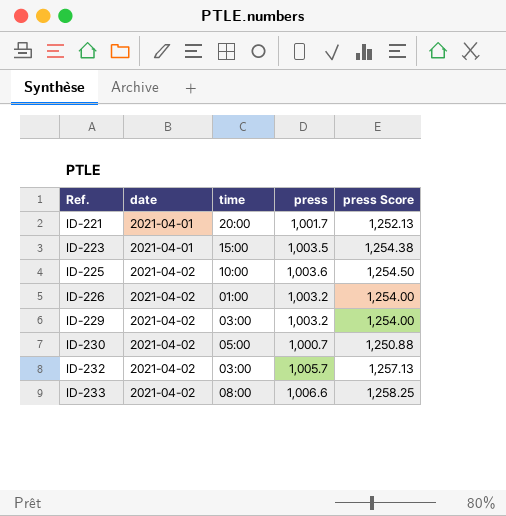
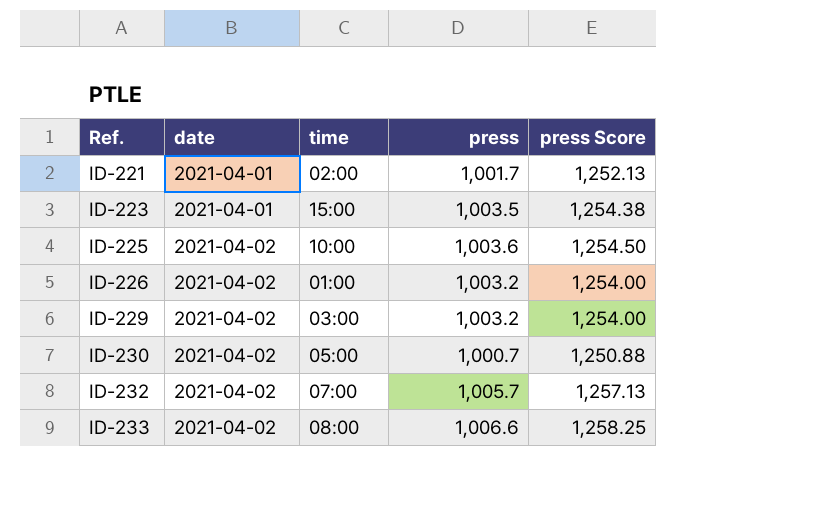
ID-221 | time: 20:00 -> 02:00
ID-232 | time: 03:00 -> 07:00

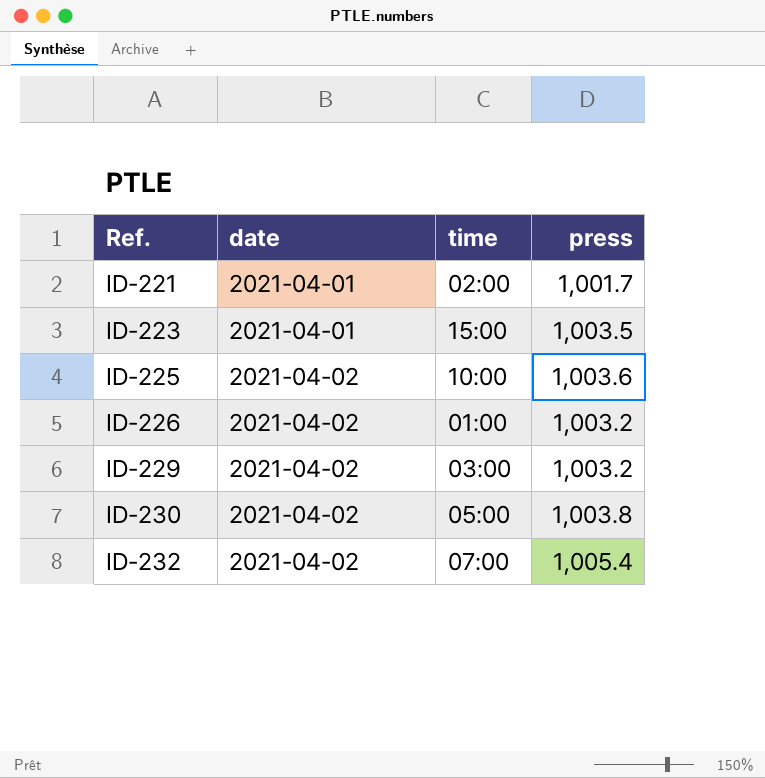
column press Score | formula: [press] * 1.25 -> none
row ID-233: 2021-04-02 | 08:00 | 1,006.6 | 1,258.25 -> none
ID-230 | press: 1,000.7 -> 1,003.8
ID-232 | press: 1,005.7 -> 1,005.4

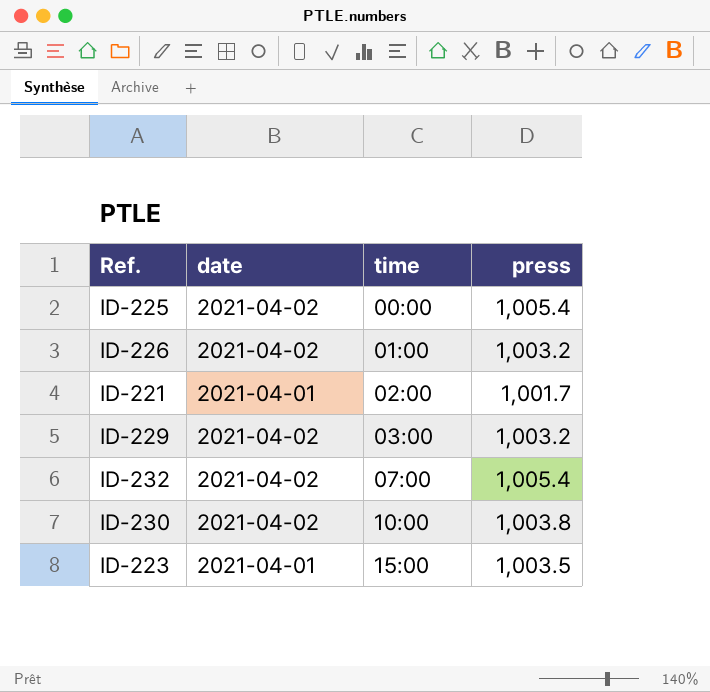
row order: Ref. ascending -> time ascending
ID-225 | time: 10:00 -> 00:00
ID-225 | press: 1,003.6 -> 1,005.4
ID-230 | time: 05:00 -> 10:00

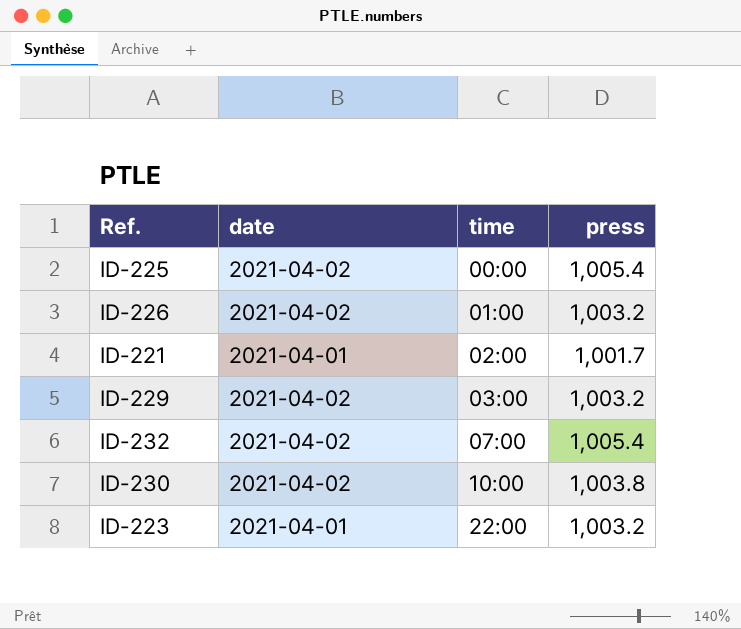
ID-223 | time: 15:00 -> 22:00
ID-223 | press: 1,003.5 -> 1,003.2

